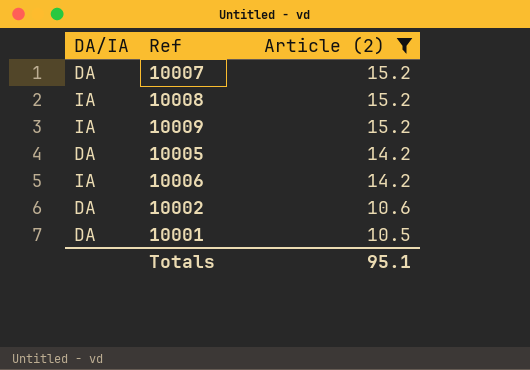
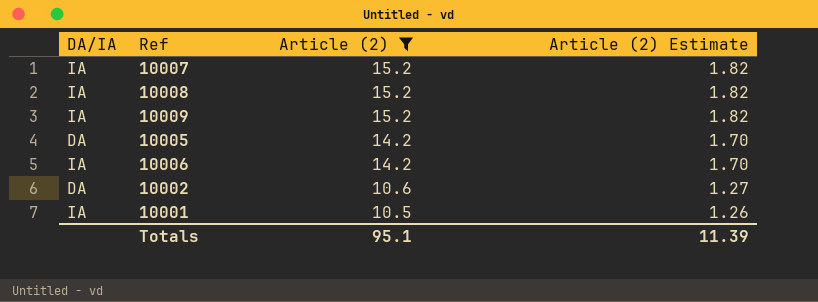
column Article (2) Estimate | formula: none -> [Article (2)] * 0.12
10007 | DA/IA: DA -> IA
10001 | DA/IA: DA -> IA

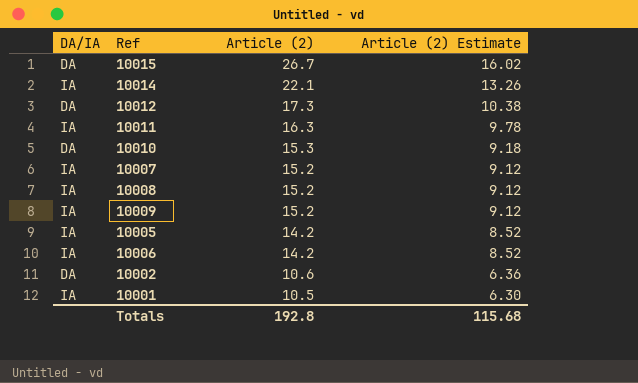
filter: Article (2) <= 15.2 -> none
column Article (2) Estimate | formula: [Article (2)] * 0.12 -> [Article (2)] * 0.6
10005 | DA/IA: DA -> IA
Totals | Article (2): 95.1 -> 192.8
Totals | Article (2) Estimate: 11.39 -> 115.68

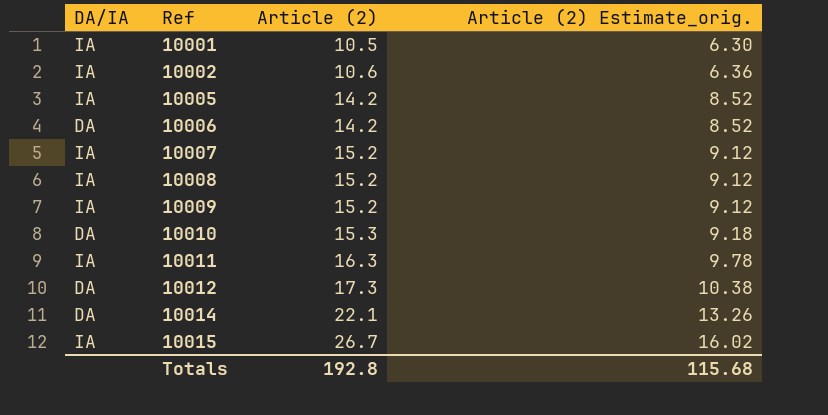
row order: Article (2) descending -> Ref ascending
column name: Article (2) Estimate -> Article (2) Estimate_orig.
10002 | DA/IA: DA -> IA
10006 | DA/IA: IA -> DA
10014 | DA/IA: IA -> DA
10015 | DA/IA: DA -> IA

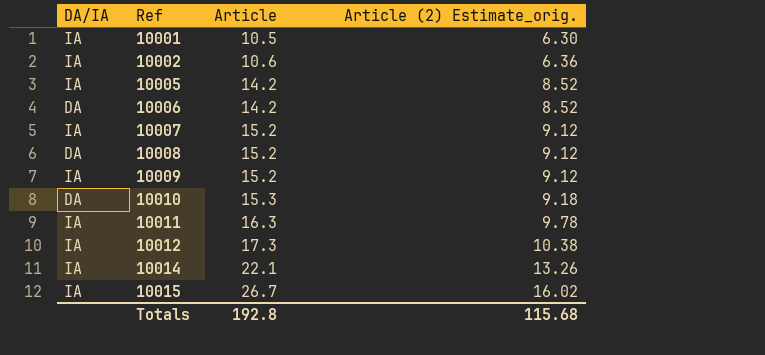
column name: Article (2) -> Article
10008 | DA/IA: IA -> DA
10012 | DA/IA: DA -> IA
10014 | DA/IA: DA -> IA

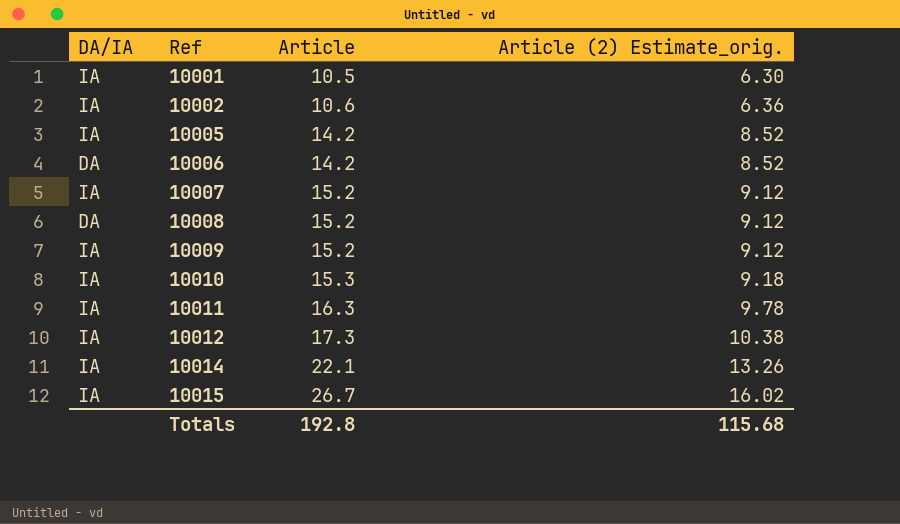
10010 | DA/IA: DA -> IA

